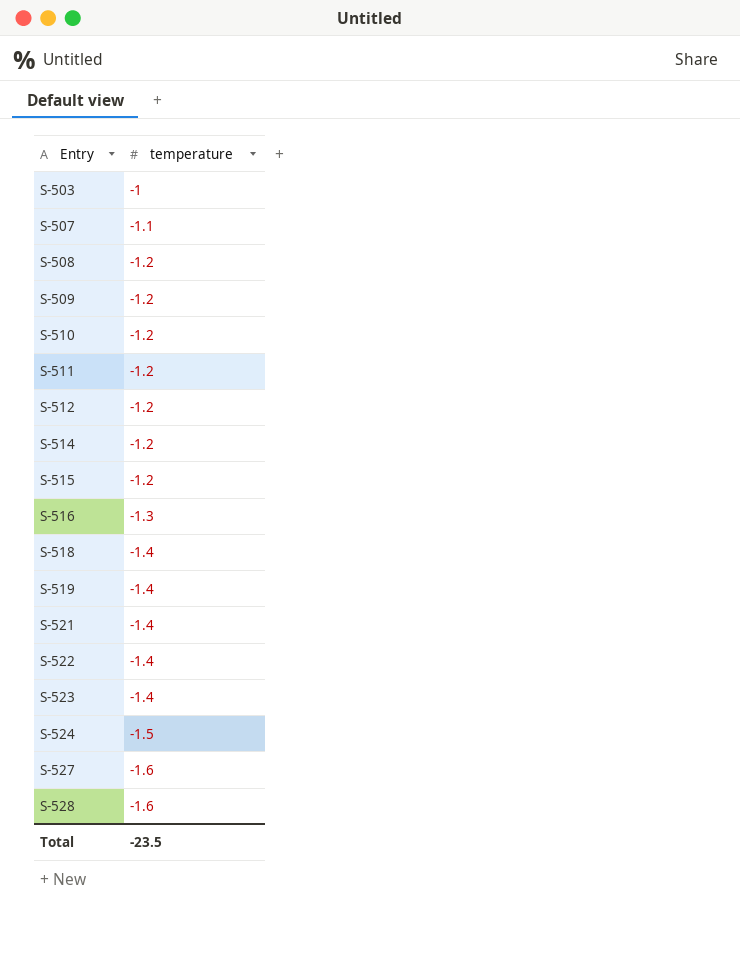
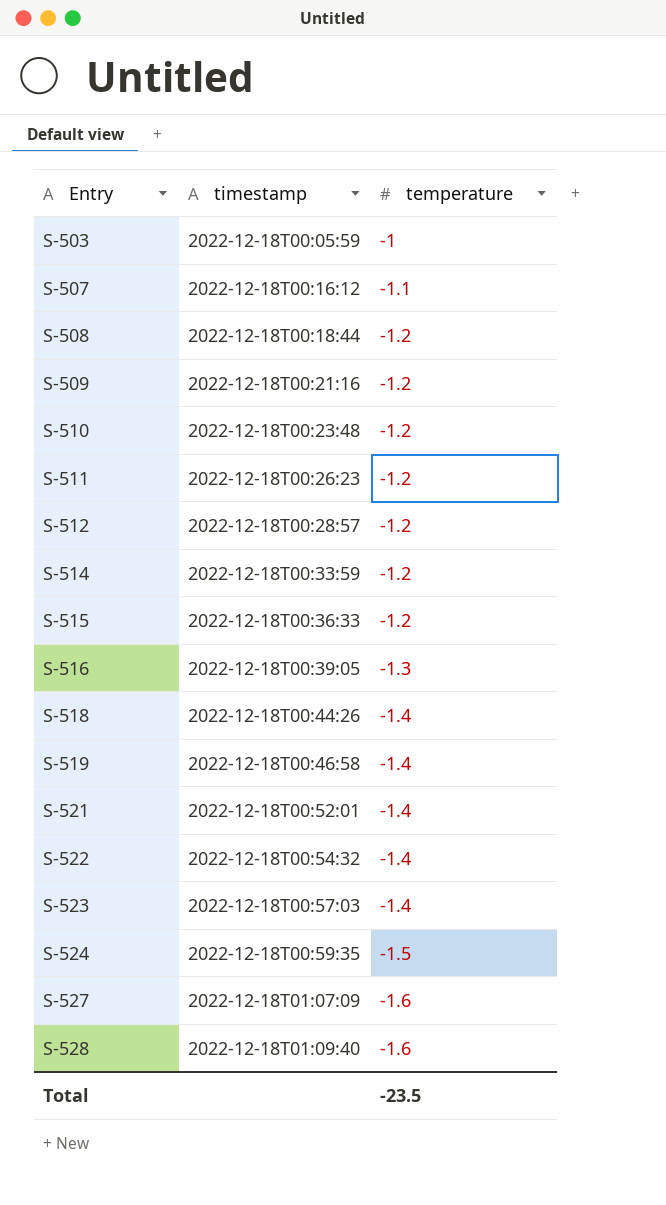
column timestamp | position: none -> 2

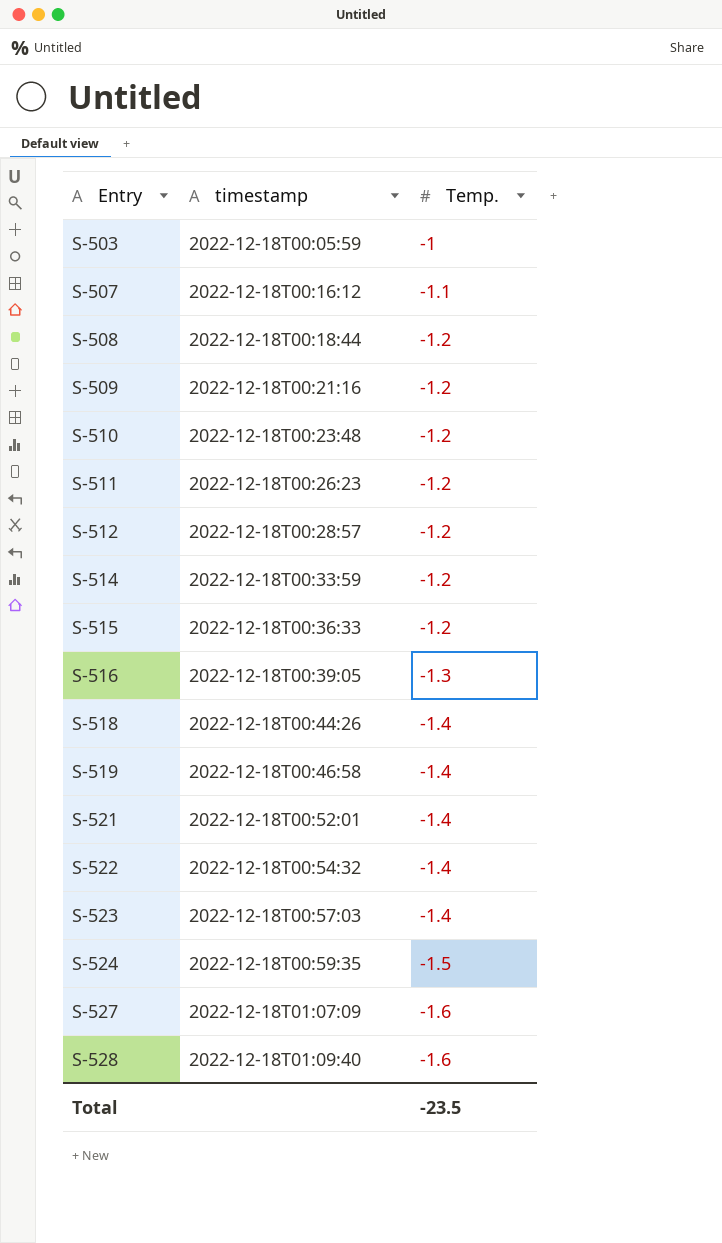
column name: temperature -> Temp.

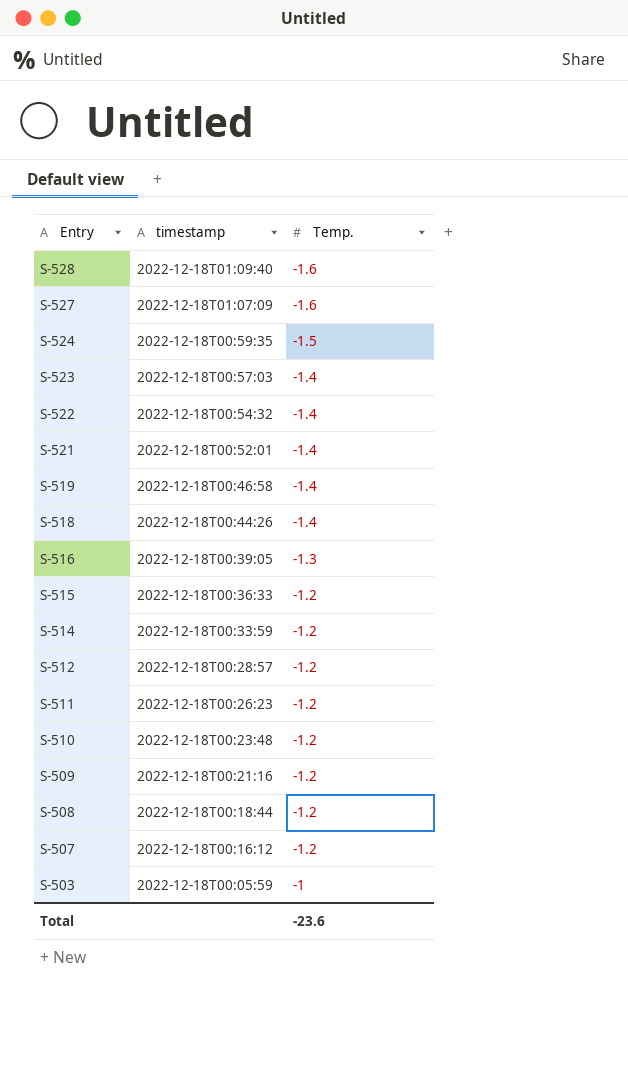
row order: Entry ascending -> Entry descending
S-507 | Temp.: -1.1 -> -1.2
Total | Temp.: -23.5 -> -23.6

